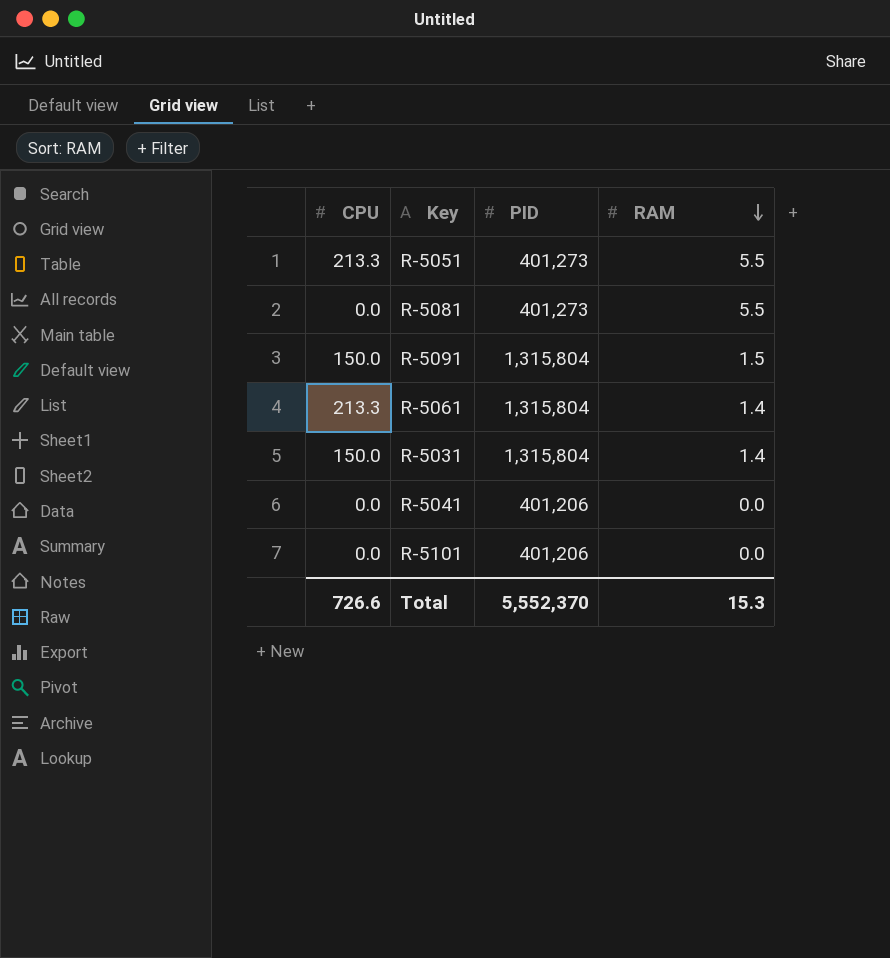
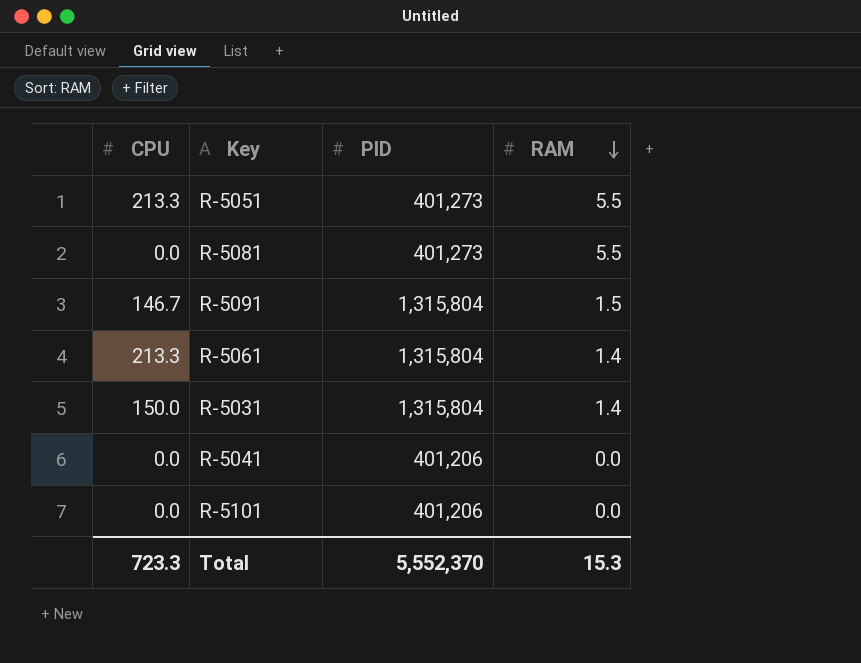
R-5091 | CPU: 150.0 -> 146.7
Total | CPU: 726.6 -> 723.3

